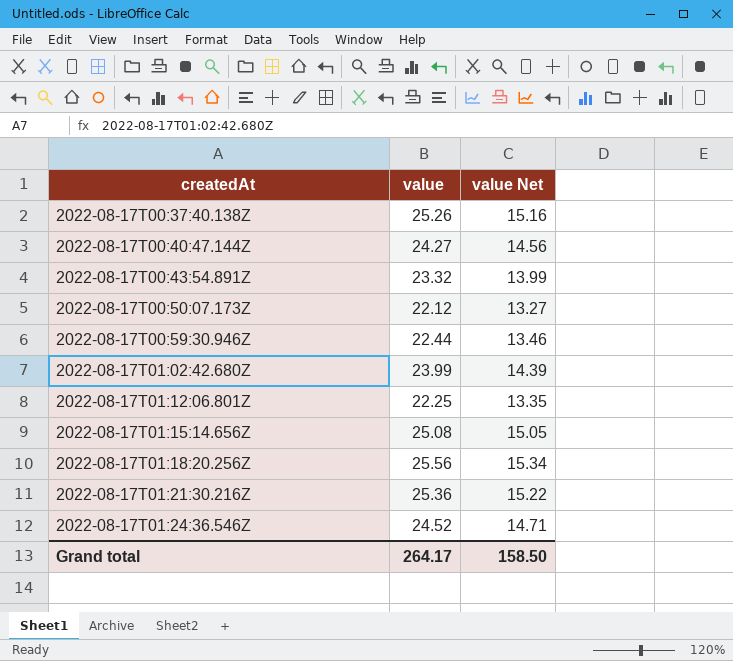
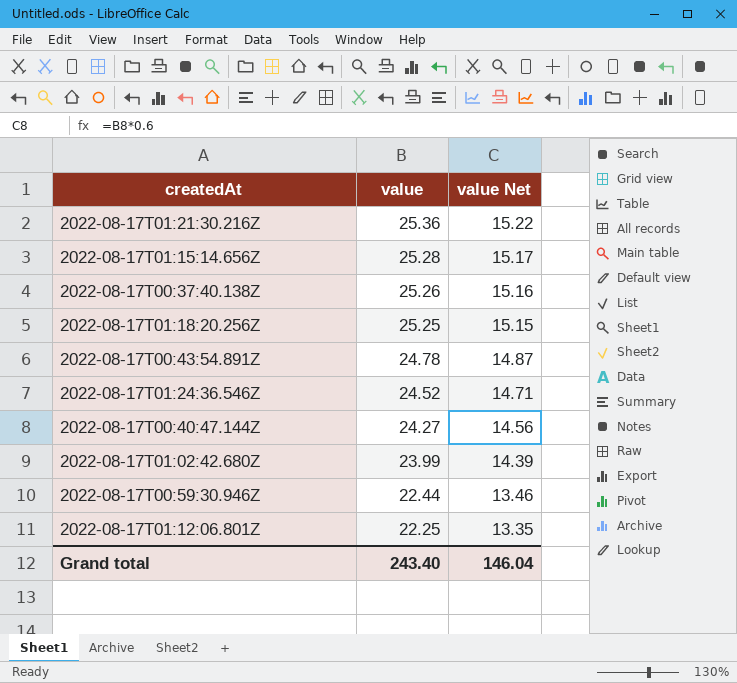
row order: createdAt ascending -> value descending
row 2022-08-17T00:50:07.173Z: 22.12 | 13.27 -> none
2022-08-17T01:15:14.656Z | value: 25.08 -> 25.28
2022-08-17T01:15:14.656Z | value Net: 15.05 -> 15.17
2022-08-17T01:18:20.256Z | value: 25.56 -> 25.25
2022-08-17T01:18:20.256Z | value Net: 15.34 -> 15.15
2022-08-17T00:43:54.891Z | value: 23.32 -> 24.78
2022-08-17T00:43:54.891Z | value Net: 13.99 -> 14.87
Grand total | value: 264.17 -> 243.40
Grand total | value Net: 158.50 -> 146.04

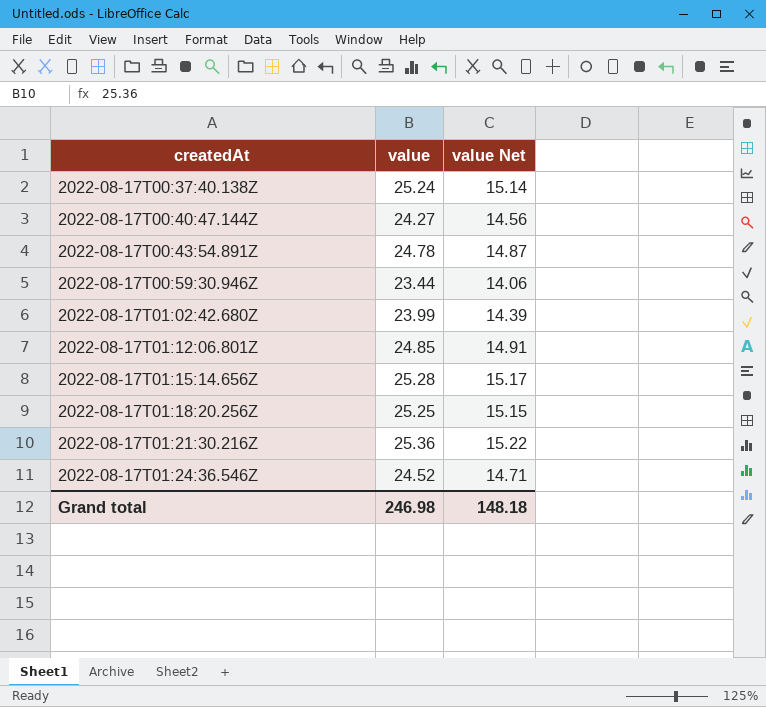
row order: value descending -> createdAt ascending
2022-08-17T00:37:40.138Z | value: 25.26 -> 25.24
2022-08-17T00:37:40.138Z | value Net: 15.16 -> 15.14
2022-08-17T00:59:30.946Z | value: 22.44 -> 23.44
2022-08-17T00:59:30.946Z | value Net: 13.46 -> 14.06
2022-08-17T01:12:06.801Z | value: 22.25 -> 24.85
2022-08-17T01:12:06.801Z | value Net: 13.35 -> 14.91
Grand total | value: 243.40 -> 246.98
Grand total | value Net: 146.04 -> 148.18

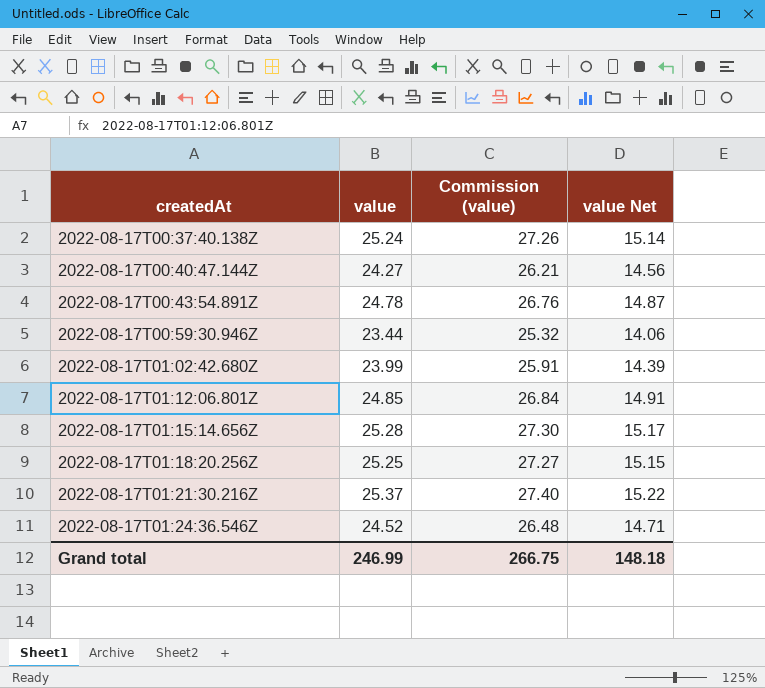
column Commission (value) | formula: none -> [value] * 1.08
2022-08-17T01:21:30.216Z | value: 25.36 -> 25.37
Grand total | value: 246.98 -> 246.99

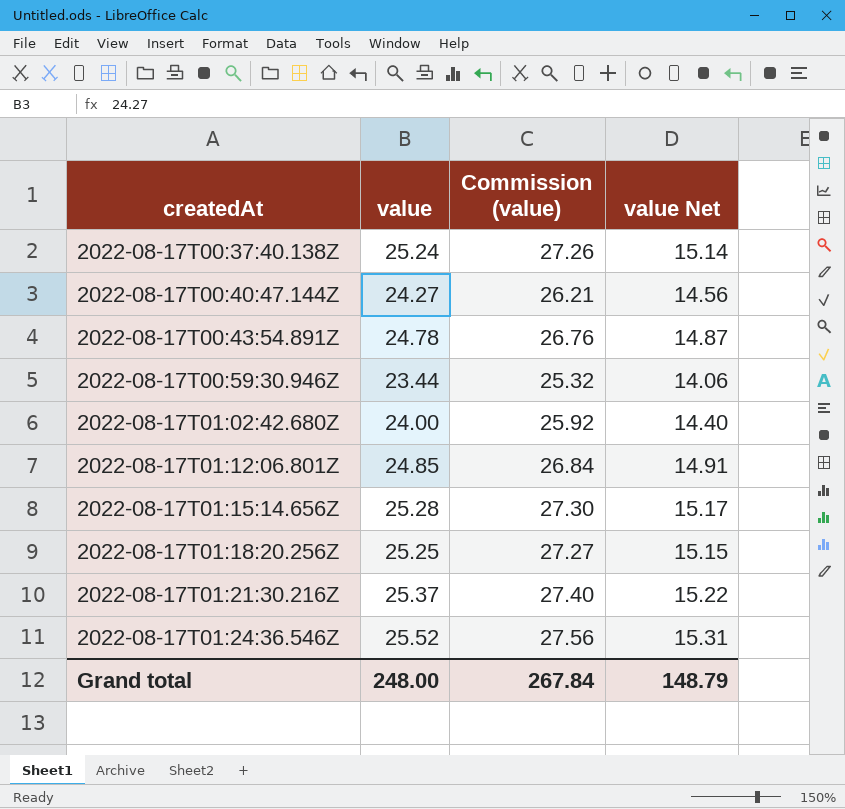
2022-08-17T01:02:42.680Z | value: 23.99 -> 24.00
2022-08-17T01:02:42.680Z | Commission (value): 25.91 -> 25.92
2022-08-17T01:02:42.680Z | value Net: 14.39 -> 14.40
2022-08-17T01:24:36.546Z | value: 24.52 -> 25.52
2022-08-17T01:24:36.546Z | Commission (value): 26.48 -> 27.56
2022-08-17T01:24:36.546Z | value Net: 14.71 -> 15.31
Grand total | value: 246.99 -> 248.00
Grand total | Commission (value): 266.75 -> 267.84
Grand total | value Net: 148.18 -> 148.79

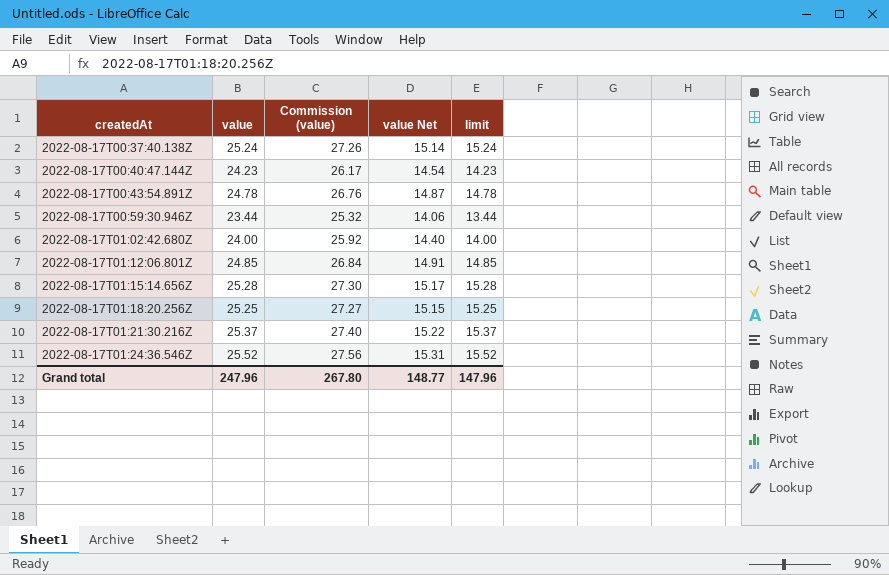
column limit | formula: none -> [value] - 10
2022-08-17T00:40:47.144Z | value: 24.27 -> 24.23
2022-08-17T00:40:47.144Z | Commission (value): 26.21 -> 26.17
2022-08-17T00:40:47.144Z | value Net: 14.56 -> 14.54
Grand total | value: 248.00 -> 247.96
Grand total | Commission (value): 267.84 -> 267.80
Grand total | value Net: 148.79 -> 148.77

